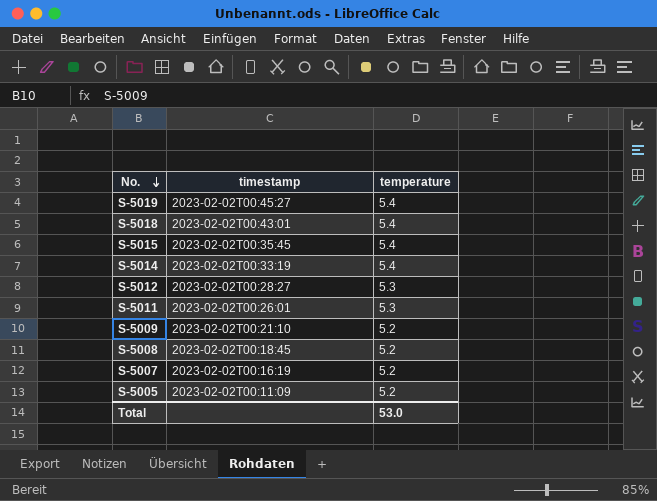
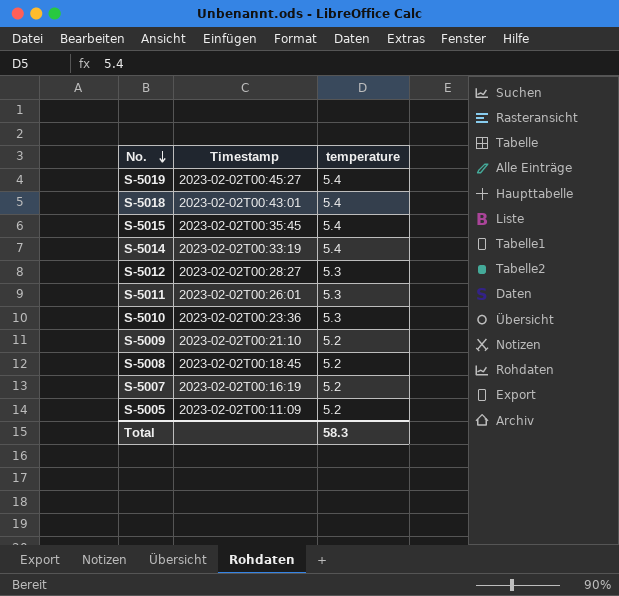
column name: timestamp -> Timestamp
row S-5010: none -> 2023-02-02T00:23:36 | 5.3
Total | temperature: 53.0 -> 58.3

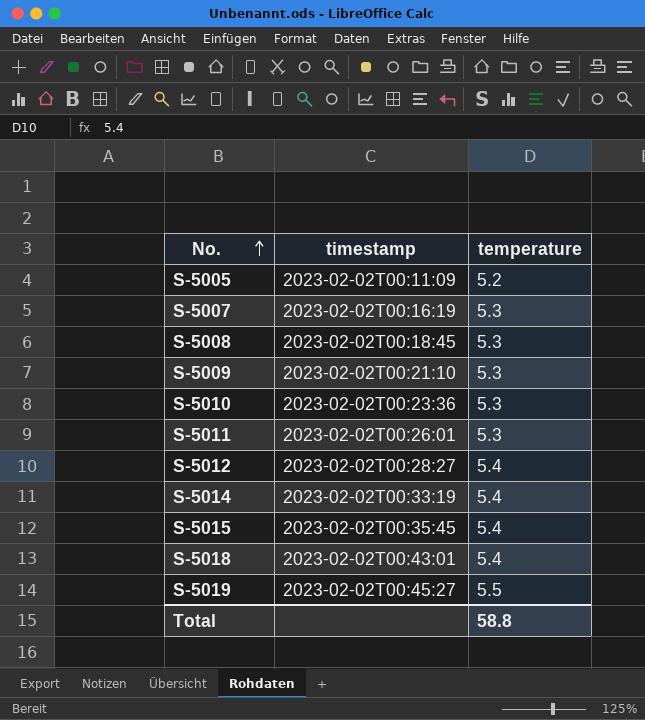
row order: No. descending -> No. ascending
column name: Timestamp -> timestamp
S-5007 | temperature: 5.2 -> 5.3
S-5008 | temperature: 5.2 -> 5.3
S-5009 | temperature: 5.2 -> 5.3
S-5012 | temperature: 5.3 -> 5.4
S-5019 | temperature: 5.4 -> 5.5
Total | temperature: 58.3 -> 58.8

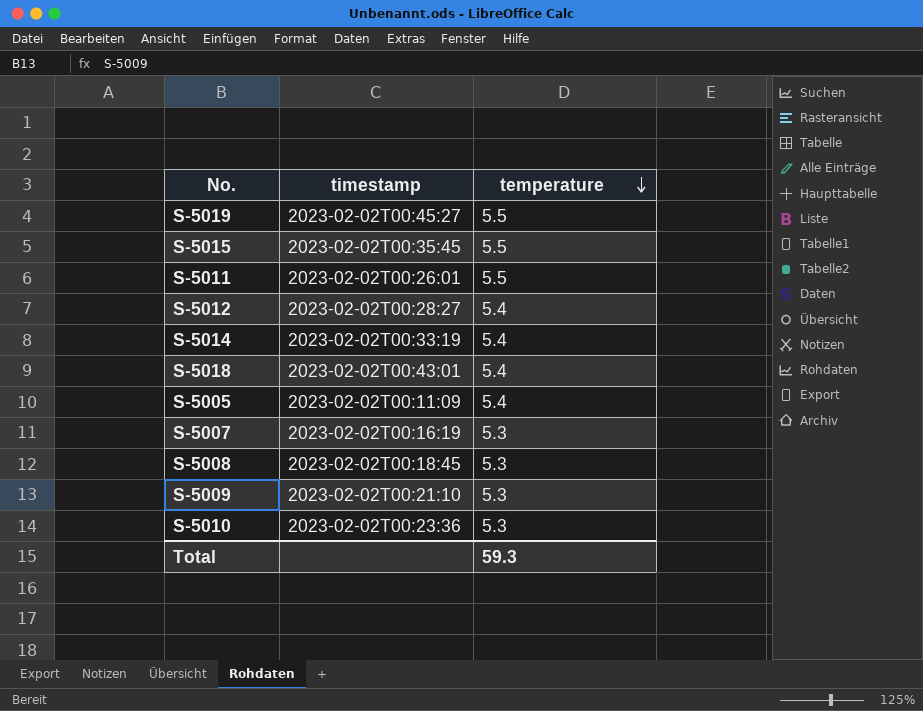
row order: No. ascending -> temperature descending
S-5015 | temperature: 5.4 -> 5.5
S-5011 | temperature: 5.3 -> 5.5
S-5005 | temperature: 5.2 -> 5.4
Total | temperature: 58.8 -> 59.3

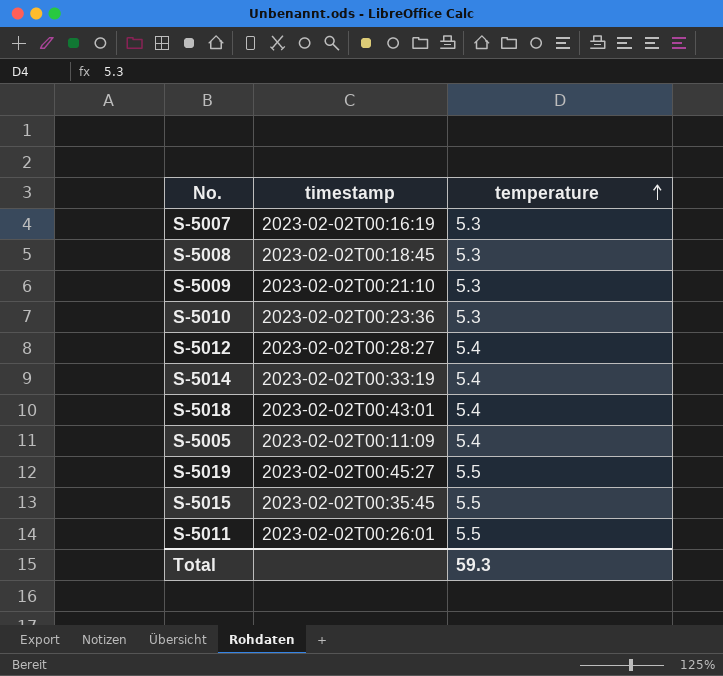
row order: temperature descending -> temperature ascending

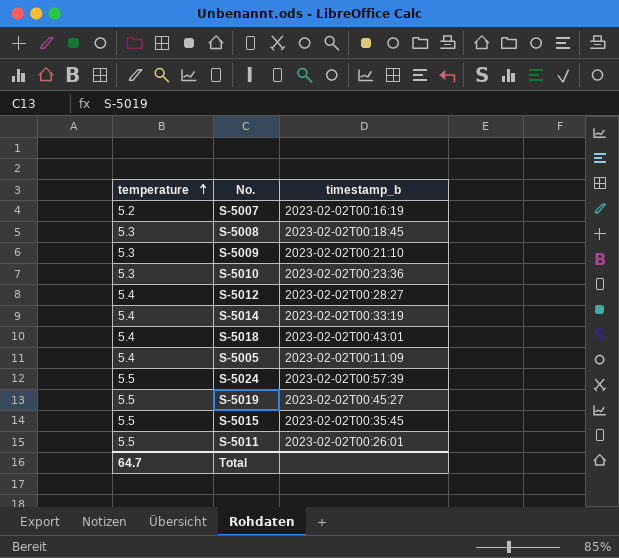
column temperature | position: 3 -> 1
column name: timestamp -> timestamp_b
S-5007 | temperature: 5.3 -> 5.2
row S-5024: none -> 5.5 | 2023-02-02T00:57:39
Total | temperature: 59.3 -> 64.7

